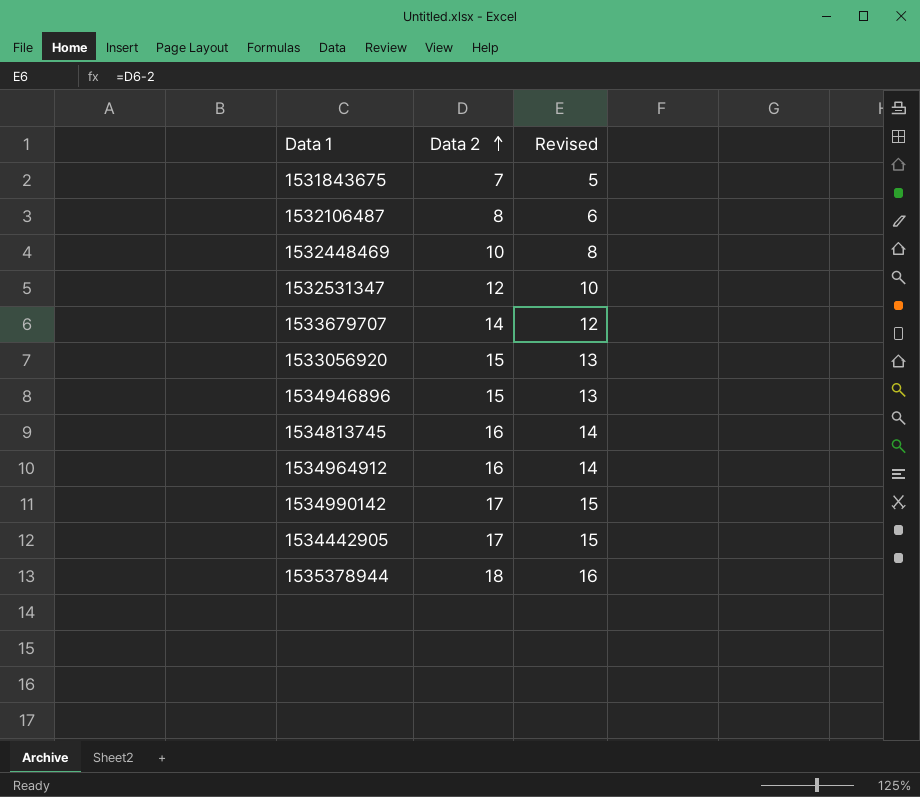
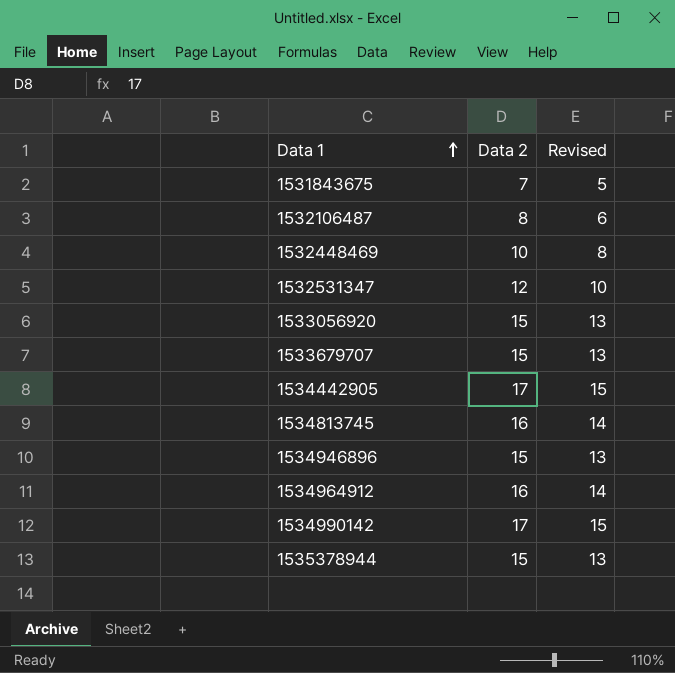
row order: Data 2 ascending -> Data 1 ascending
1533679707 | Data 2: 14 -> 15
1533679707 | Revised: 12 -> 13
1535378944 | Data 2: 18 -> 15
1535378944 | Revised: 16 -> 13

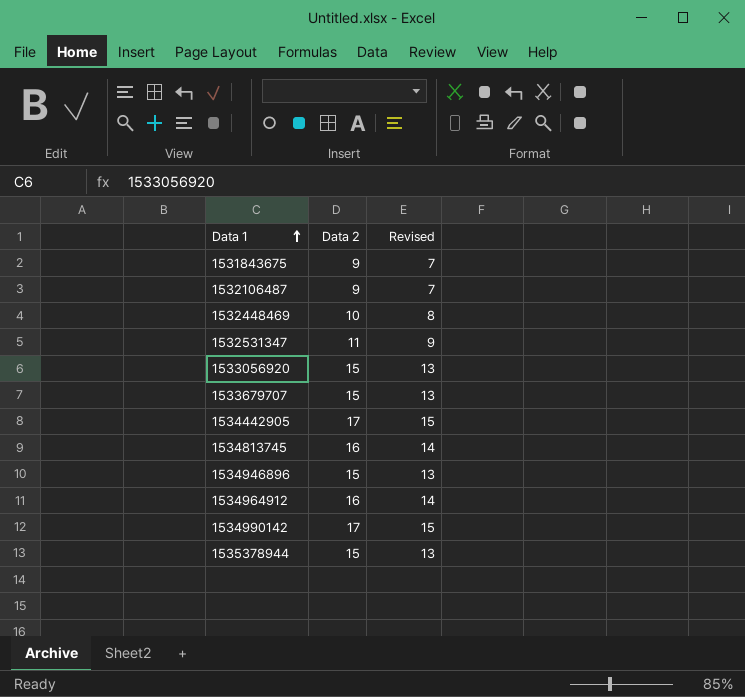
1531843675 | Data 2: 7 -> 9
1531843675 | Revised: 5 -> 7
1532106487 | Data 2: 8 -> 9
1532106487 | Revised: 6 -> 7
1532531347 | Data 2: 12 -> 11
1532531347 | Revised: 10 -> 9

